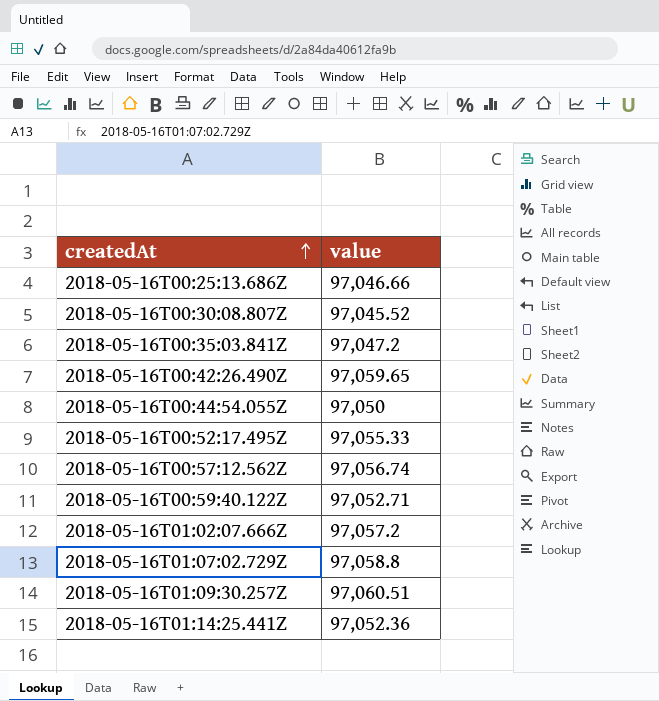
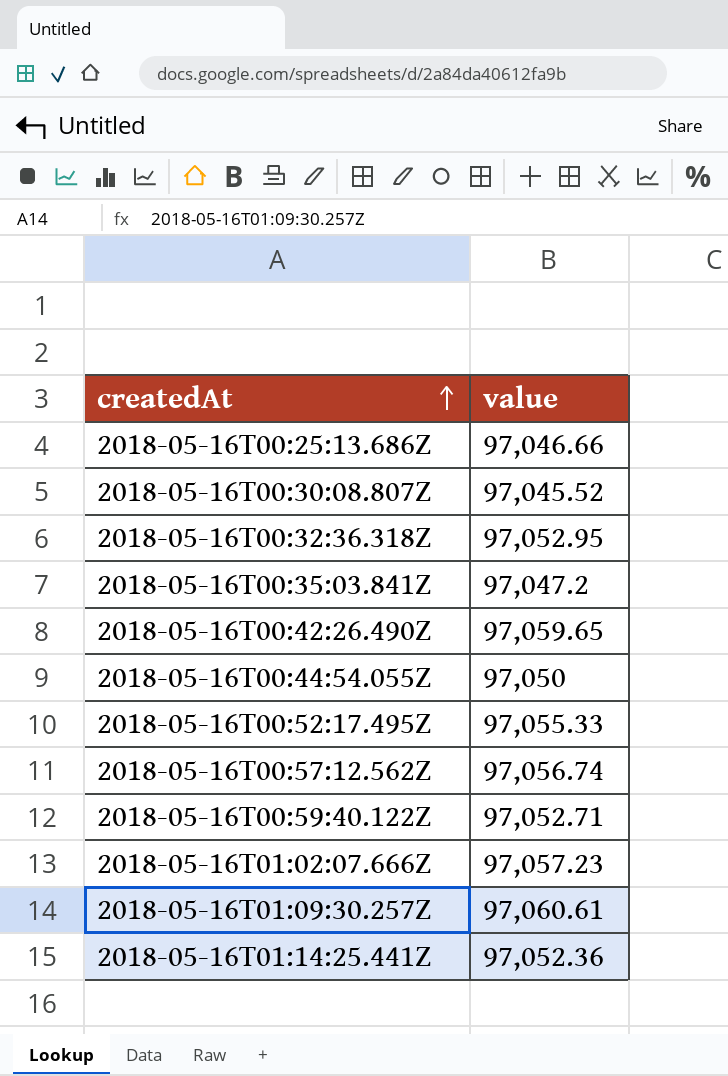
row 2018-05-16T01:07:02.729Z: 97,058.8 -> none
row 2018-05-16T00:32:36.318Z: none -> 97,052.95
2018-05-16T01:02:07.666Z | value: 97,057.2 -> 97,057.23
2018-05-16T01:09:30.257Z | value: 97,060.51 -> 97,060.61

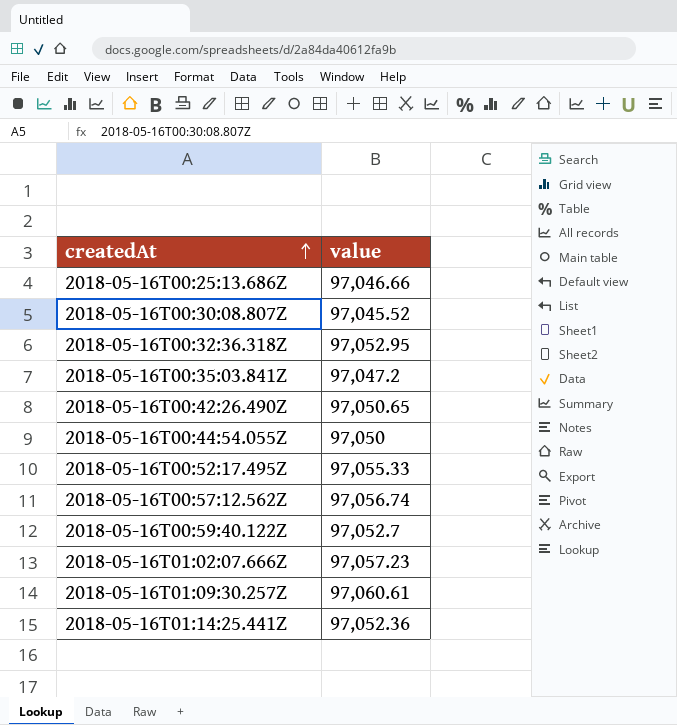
2018-05-16T00:42:26.490Z | value: 97,059.65 -> 97,050.65
2018-05-16T00:59:40.122Z | value: 97,052.71 -> 97,052.7

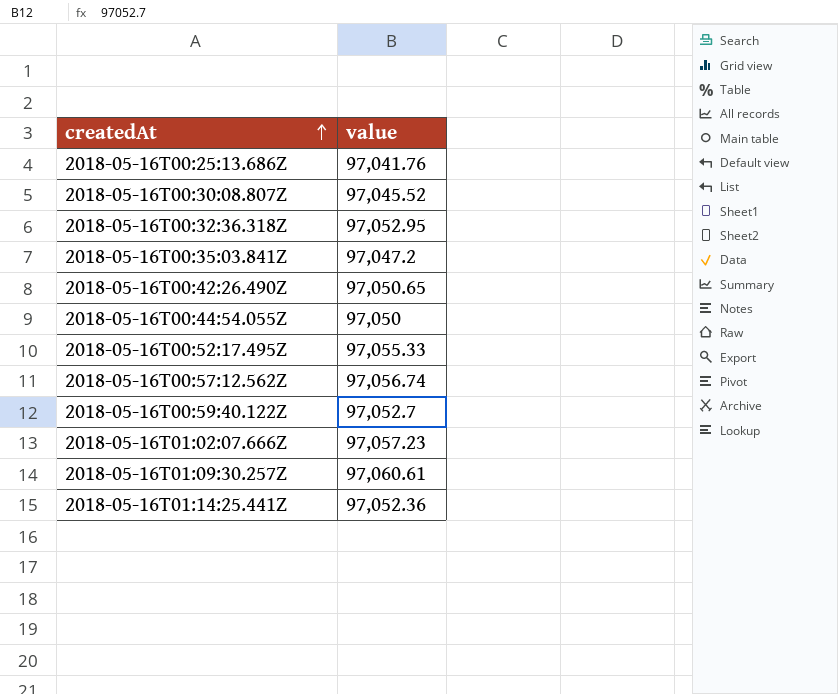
2018-05-16T00:25:13.686Z | value: 97,046.66 -> 97,041.76

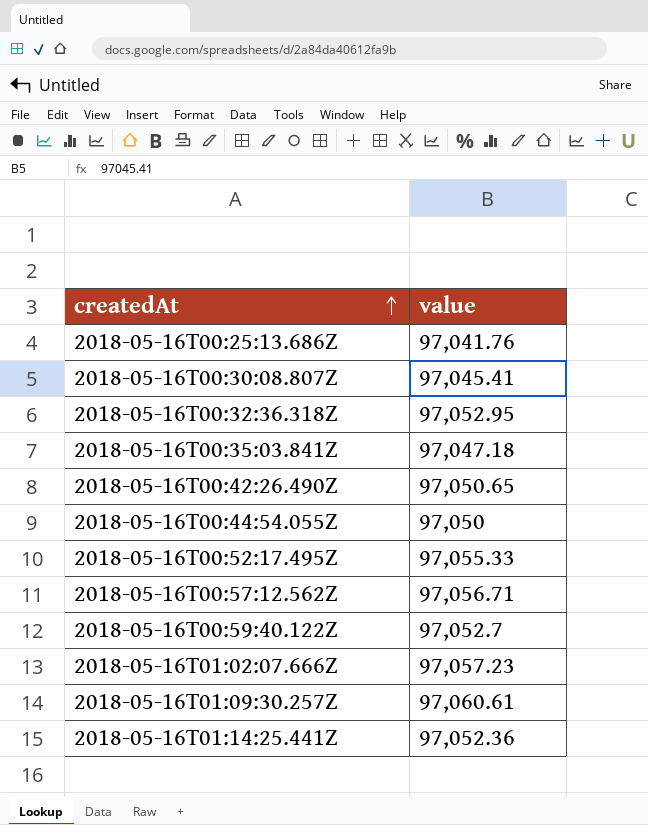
2018-05-16T00:30:08.807Z | value: 97,045.52 -> 97,045.41
2018-05-16T00:35:03.841Z | value: 97,047.2 -> 97,047.18
2018-05-16T00:57:12.562Z | value: 97,056.74 -> 97,056.71

